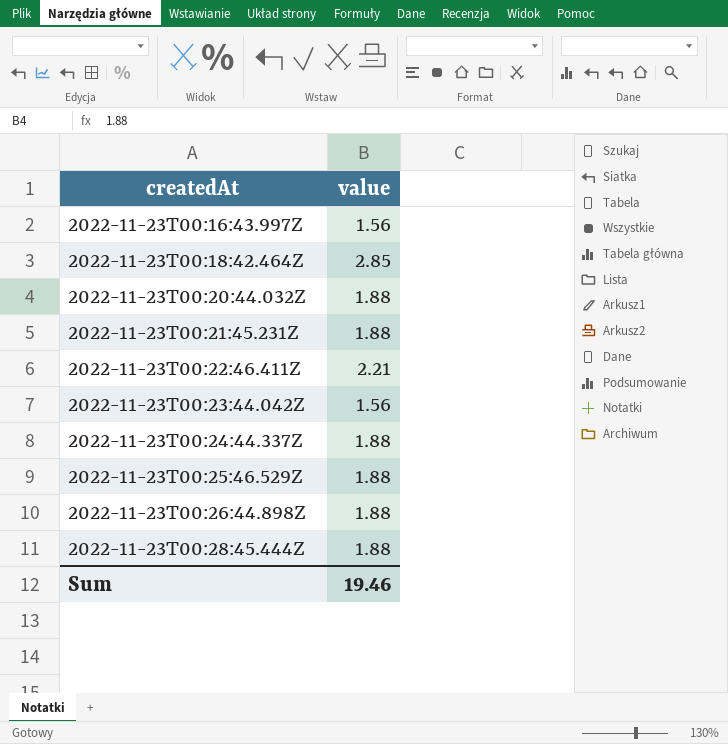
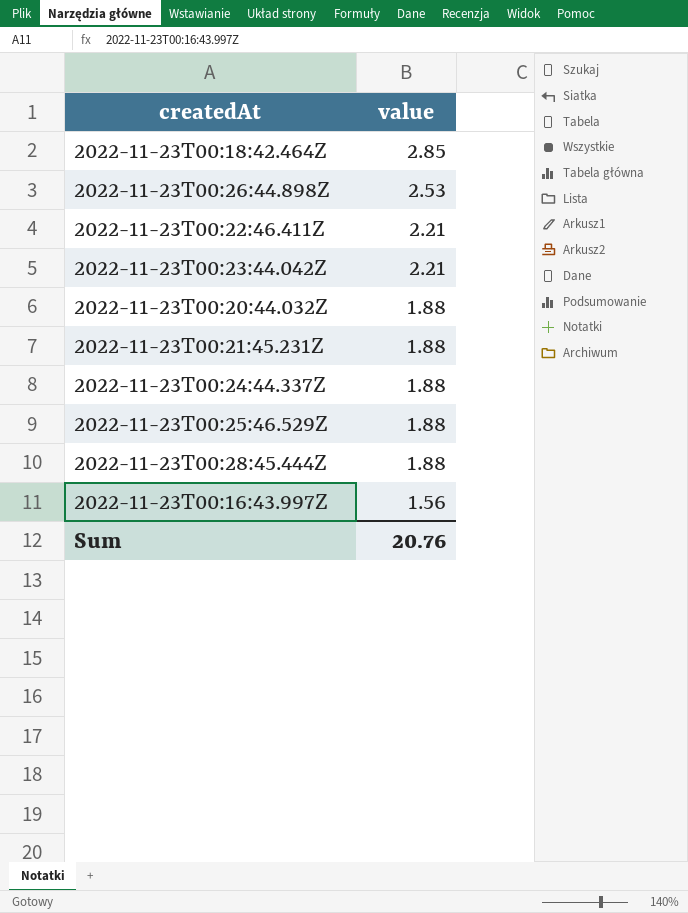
row order: createdAt ascending -> value descending
2022-11-23T00:26:44.898Z | value: 1.88 -> 2.53
2022-11-23T00:23:44.042Z | value: 1.56 -> 2.21
Sum | value: 19.46 -> 20.76

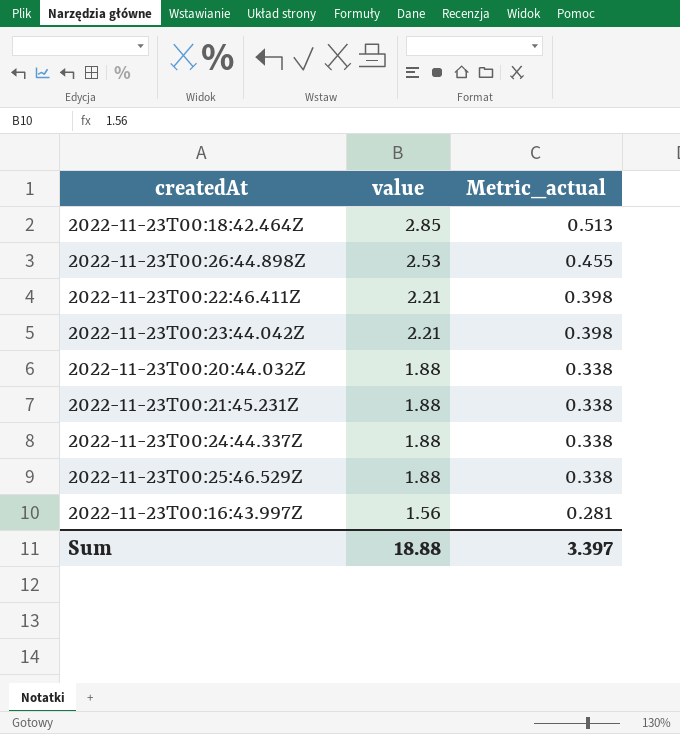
column Metric_actual | formula: none -> [value] * 0.18
row 2022-11-23T00:28:45.444Z: 1.88 -> none
Sum | value: 20.76 -> 18.88

